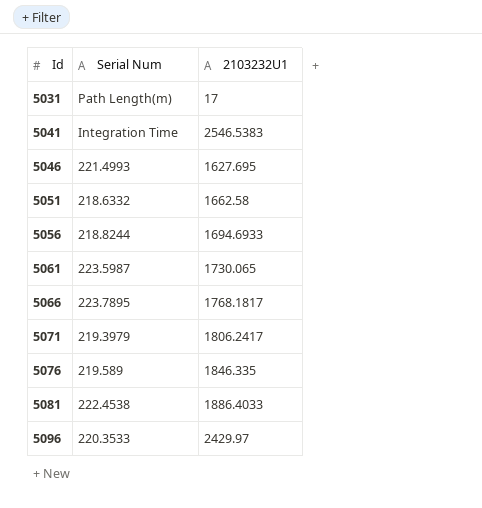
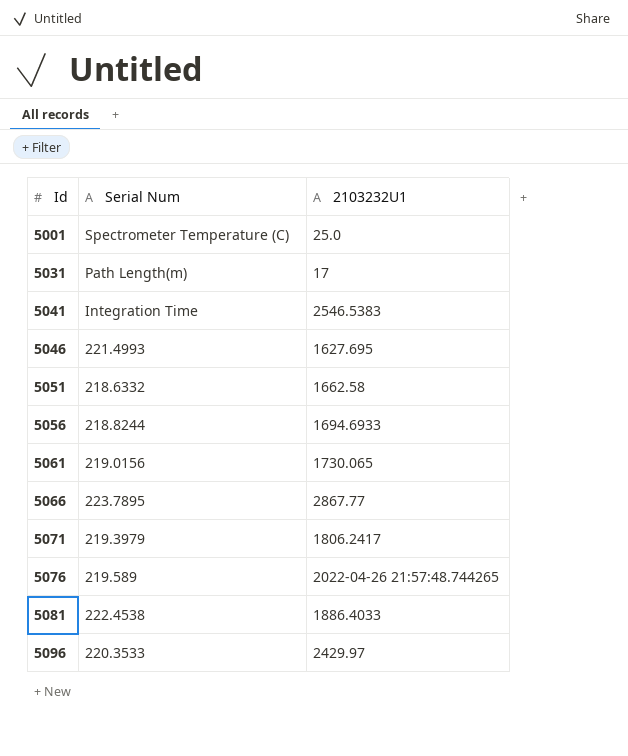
row 5001: none -> Spectrometer Temperature (C) | 25.0
5061 | Serial Num: 223.5987 -> 219.0156
5066 | 2103232U1: 1768.1817 -> 2867.77
5076 | 2103232U1: 1846.335 -> 2022-04-26 21:57:48.744265

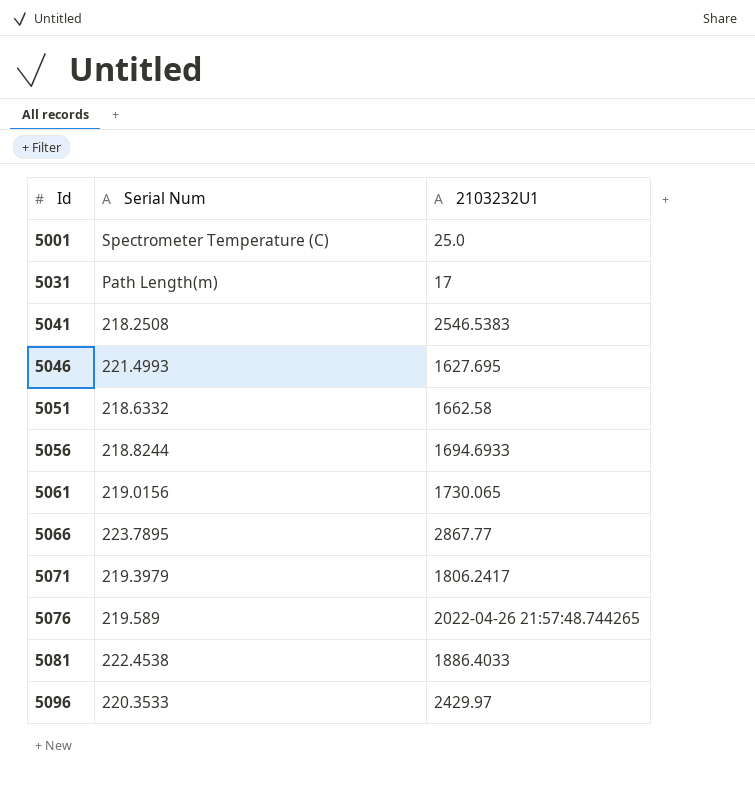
5041 | Serial Num: Integration Time -> 218.2508

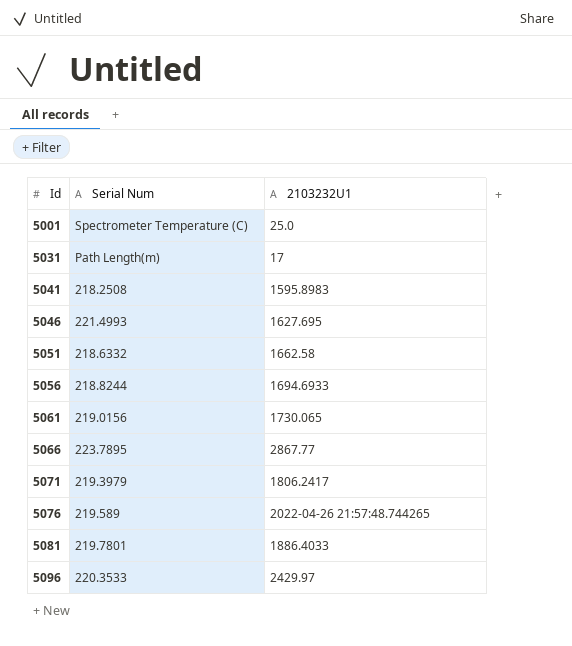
5041 | 2103232U1: 2546.5383 -> 1595.8983
5081 | Serial Num: 222.4538 -> 219.7801

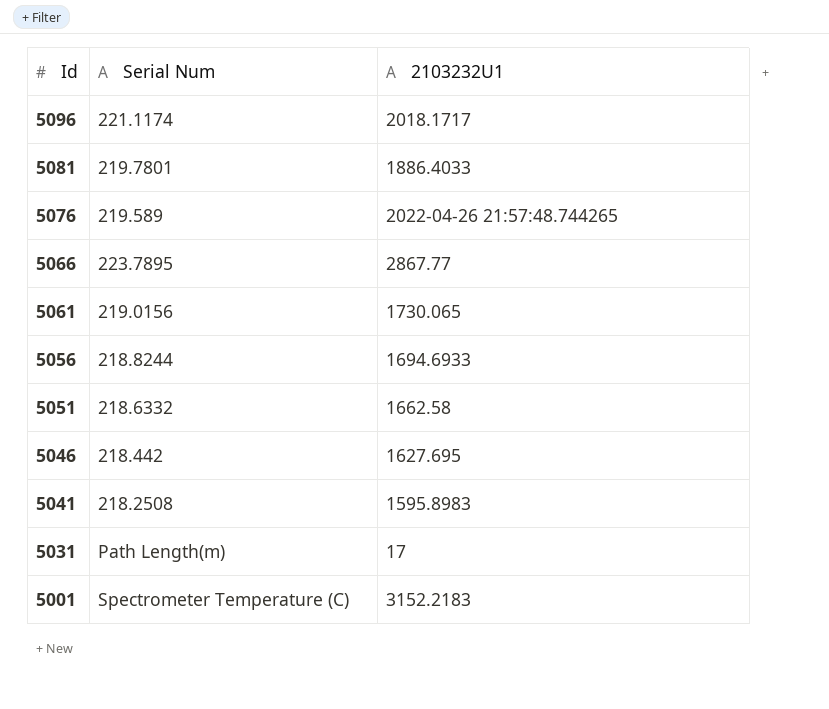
row order: Id ascending -> Id descending
row 5071: 219.3979 | 1806.2417 -> none
5096 | Serial Num: 220.3533 -> 221.1174
5096 | 2103232U1: 2429.97 -> 2018.1717
5046 | Serial Num: 221.4993 -> 218.442
5001 | 2103232U1: 25.0 -> 3152.2183

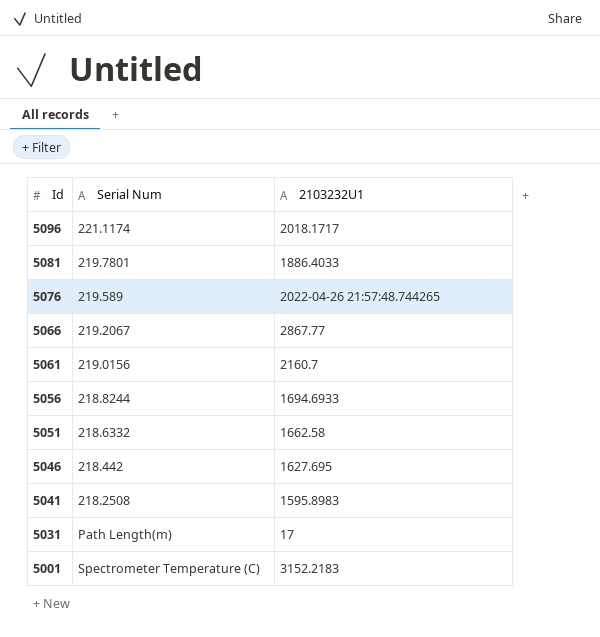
5066 | Serial Num: 223.7895 -> 219.2067
5061 | 2103232U1: 1730.065 -> 2160.7

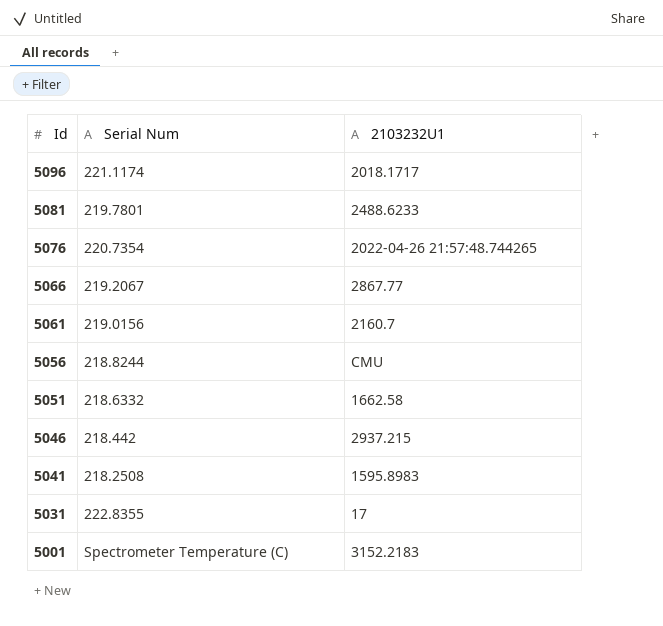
5081 | 2103232U1: 1886.4033 -> 2488.6233
5076 | Serial Num: 219.589 -> 220.7354
5056 | 2103232U1: 1694.6933 -> CMU
5046 | 2103232U1: 1627.695 -> 2937.215
5031 | Serial Num: Path Length(m) -> 222.8355

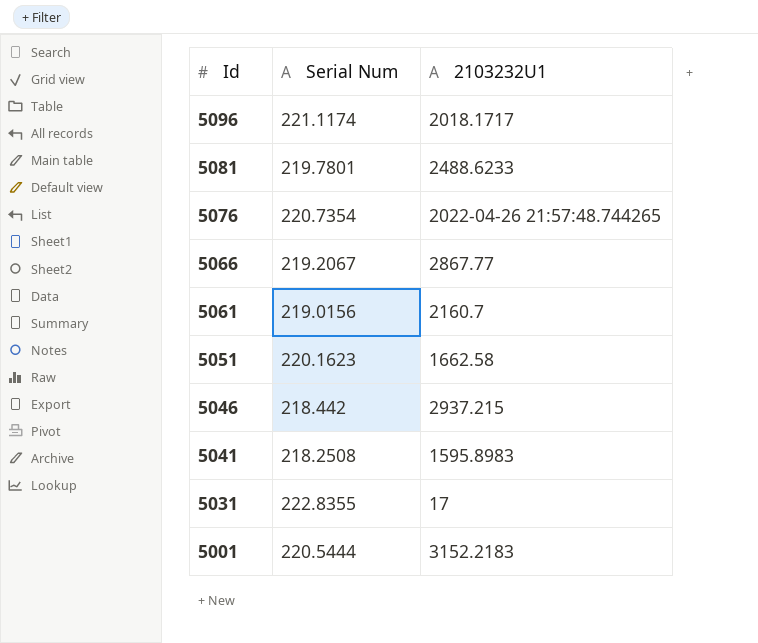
row 5056: 218.8244 | CMU -> none
5051 | Serial Num: 218.6332 -> 220.1623
5001 | Serial Num: Spectrometer Temperature (C) -> 220.5444

